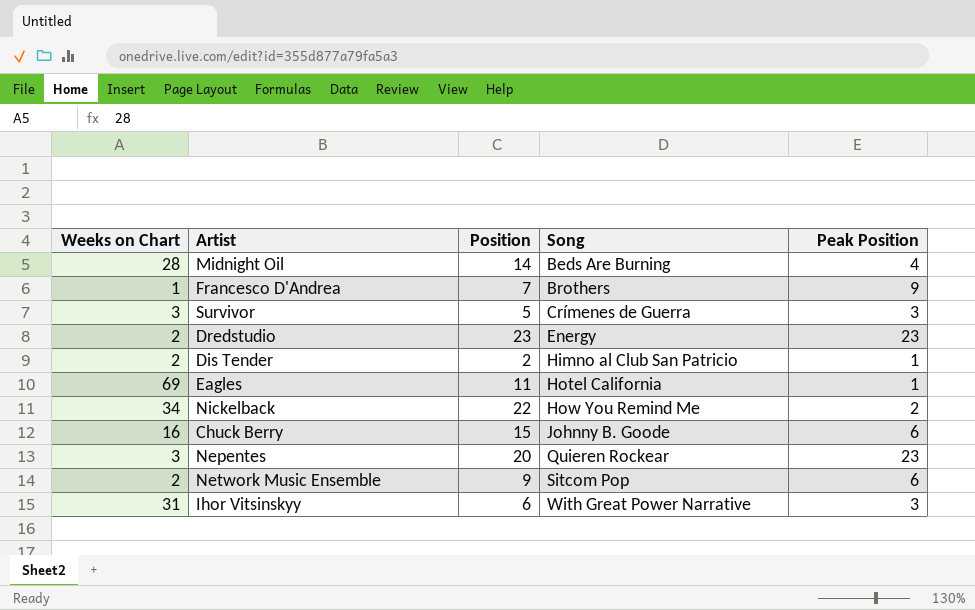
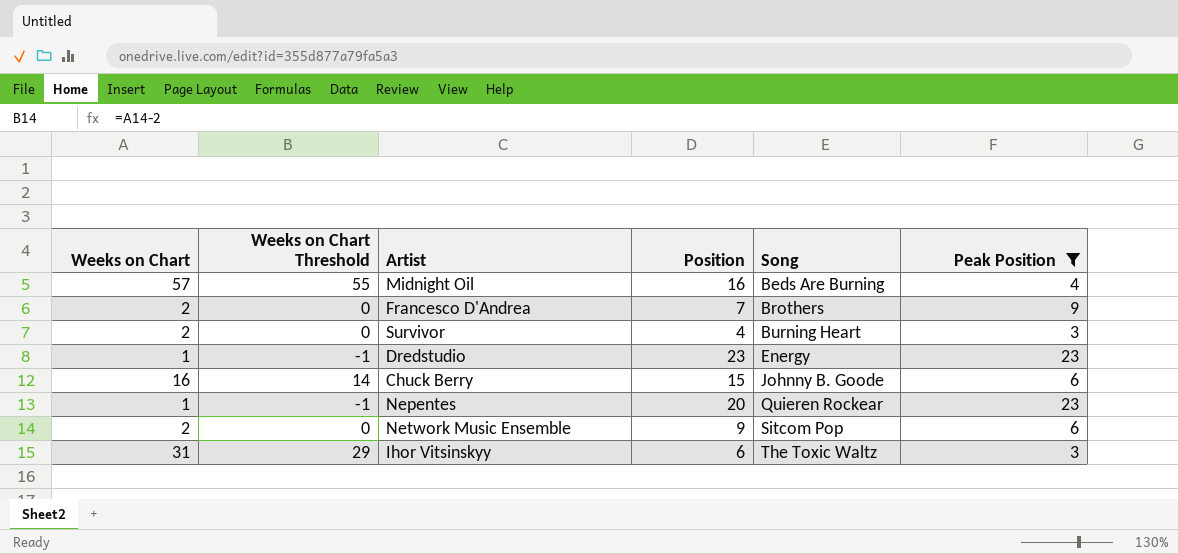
filter: none -> Peak Position >= 3
column Weeks on Chart Threshold | formula: none -> [Weeks on Chart] - 2
Midnight Oil | Weeks on Chart: 28 -> 57
Midnight Oil | Position: 14 -> 16
Francesco D'Andrea | Weeks on Chart: 1 -> 2
Survivor | Weeks on Chart: 3 -> 2
Survivor | Position: 5 -> 4
Survivor | Song: Crímenes de Guerra -> Burning Heart
Dredstudio | Weeks on Chart: 2 -> 1
Nepentes | Weeks on Chart: 3 -> 1
Ihor Vitsinskyy | Song: With Great Power Narrative -> The Toxic Waltz

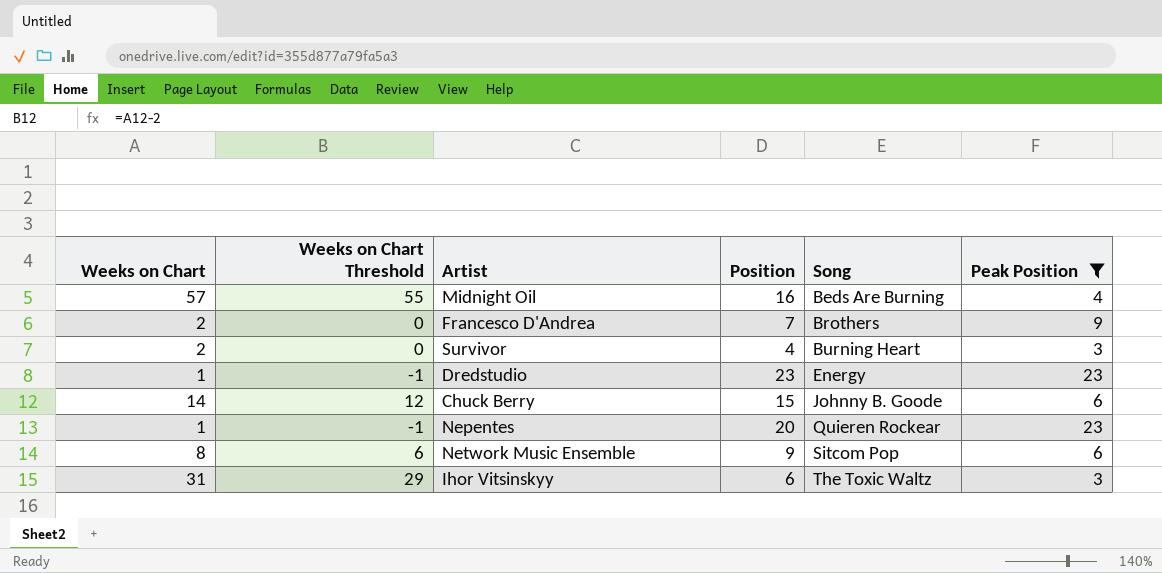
Chuck Berry | Weeks on Chart: 16 -> 14
Chuck Berry | Weeks on Chart Threshold: 14 -> 12
Network Music Ensemble | Weeks on Chart: 2 -> 8
Network Music Ensemble | Weeks on Chart Threshold: 0 -> 6

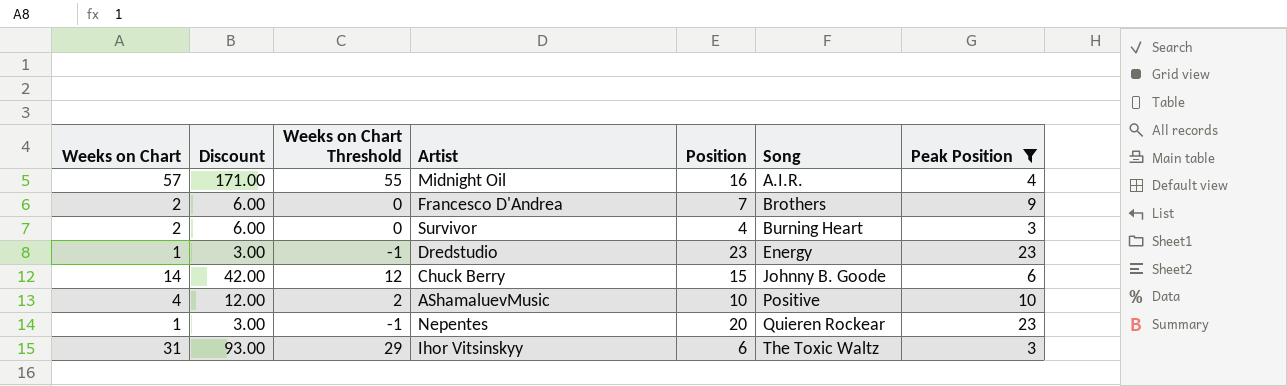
column Discount | formula: none -> [Weeks on Chart] * 3
row Network Music Ensemble: 8 | 6 | 9 | Sitcom Pop | 6 -> none
Midnight Oil | Song: Beds Are Burning -> A.I.R.
row AShamaluevMusic: none -> 4 | 12.00 | 2 | 10 | Positive | 10

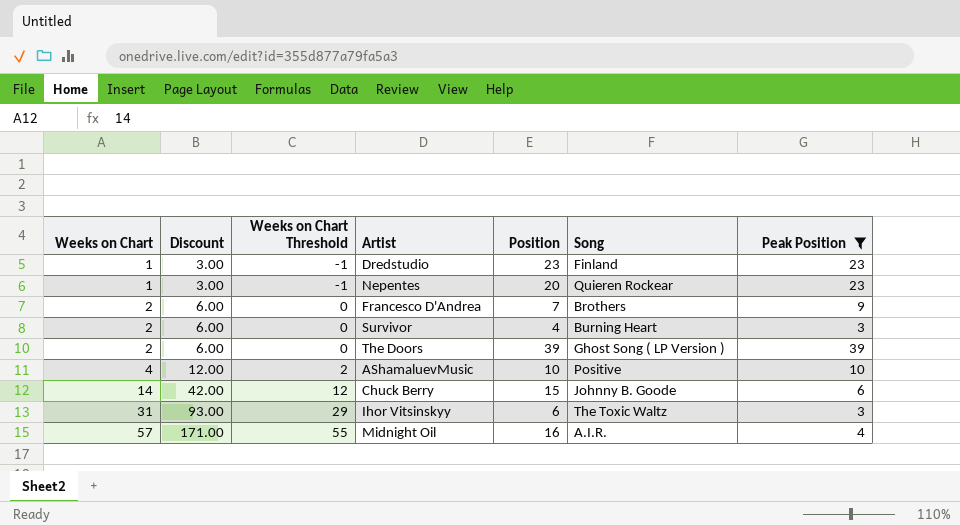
row order: Song ascending -> Weeks on Chart ascending
Dredstudio | Song: Energy -> Finland
row The Doors: none -> 2 | 6.00 | 0 | 39 | Ghost Song ( LP Version ) | 39

